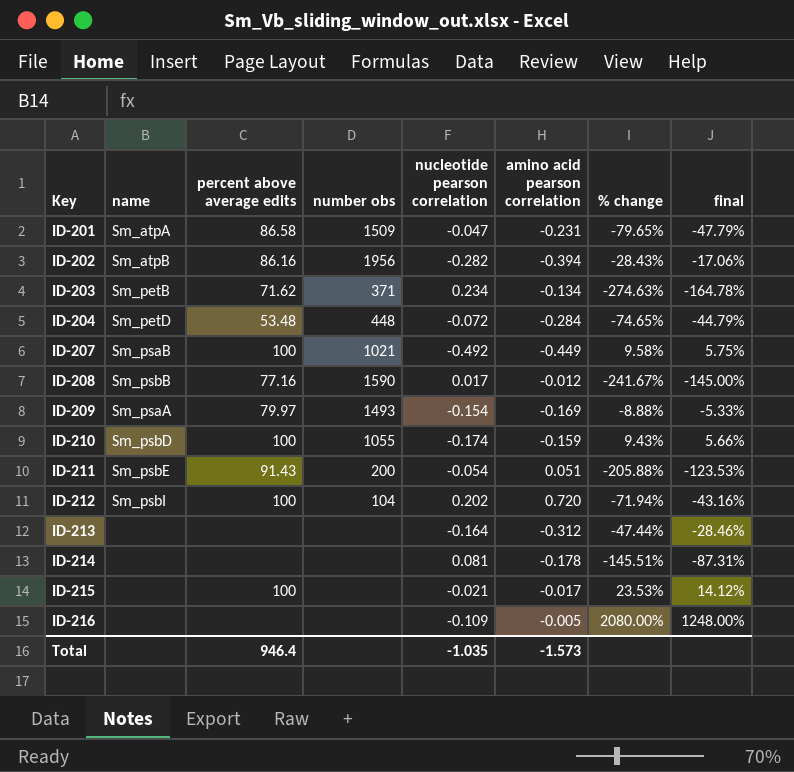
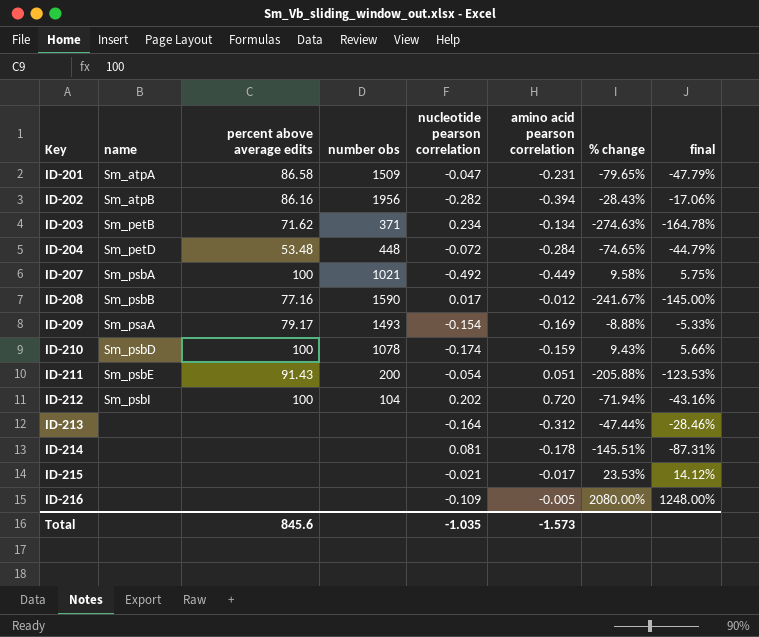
ID-207 | name: Sm_psaB -> Sm_psbA
ID-209 | percent above average edits: 79.97 -> 79.17
ID-210 | number obs: 1055 -> 1078
ID-215 | percent above average edits: 100 -> none
Total | percent above average edits: 946.4 -> 845.6

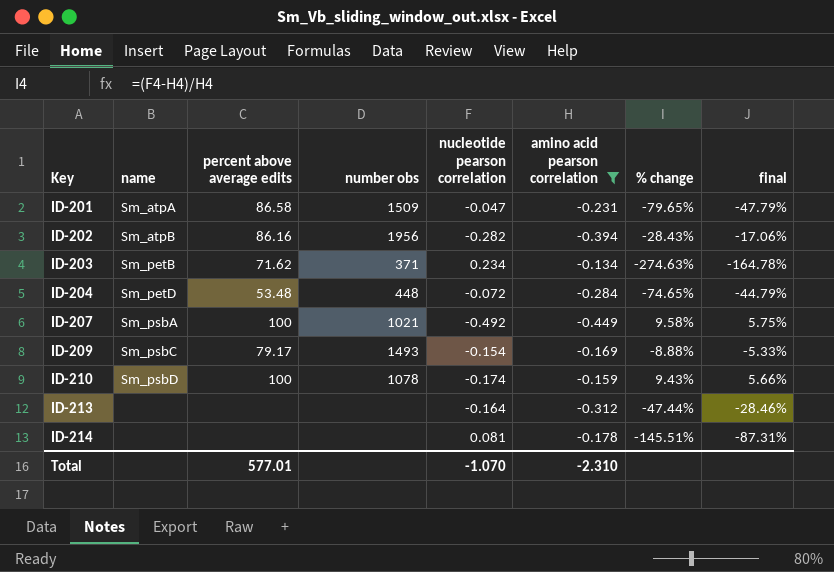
filter: none -> amino acid pearson correlation <= -0.134
ID-209 | name: Sm_psaA -> Sm_psbC
Total | percent above average edits: 845.6 -> 577.01
Total | nucleotide pearson correlation: -1.035 -> -1.070
Total | amino acid pearson correlation: -1.573 -> -2.310

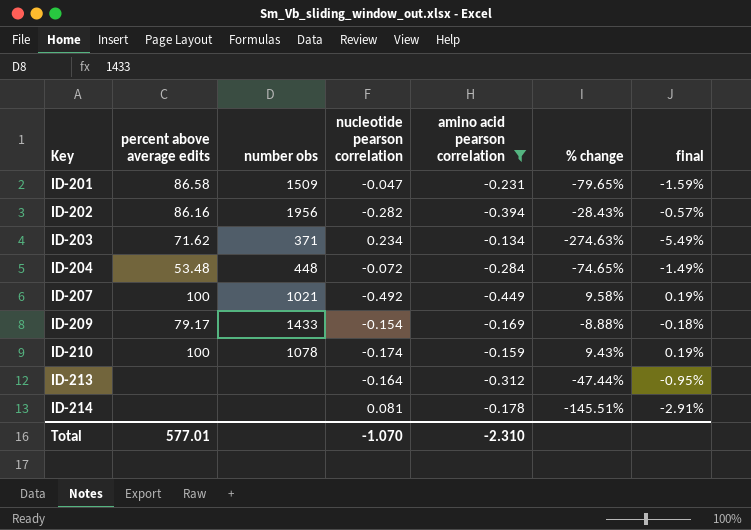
column name | position: 2 -> none
column final | formula: [% change] * 0.6 -> [% change] * 0.02
ID-209 | number obs: 1493 -> 1433

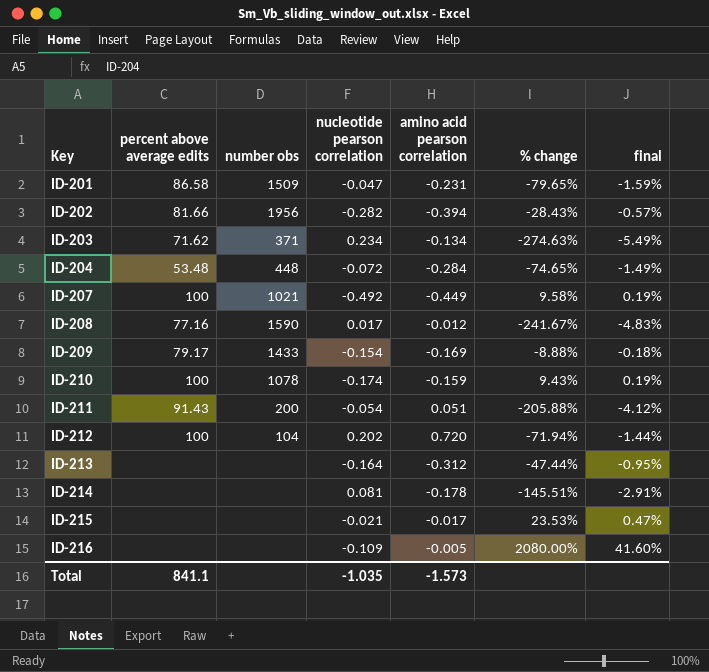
filter: amino acid pearson correlation <= -0.134 -> none
ID-202 | percent above average edits: 86.16 -> 81.66
Total | percent above average edits: 577.01 -> 841.1
Total | nucleotide pearson correlation: -1.070 -> -1.035
Total | amino acid pearson correlation: -2.310 -> -1.573

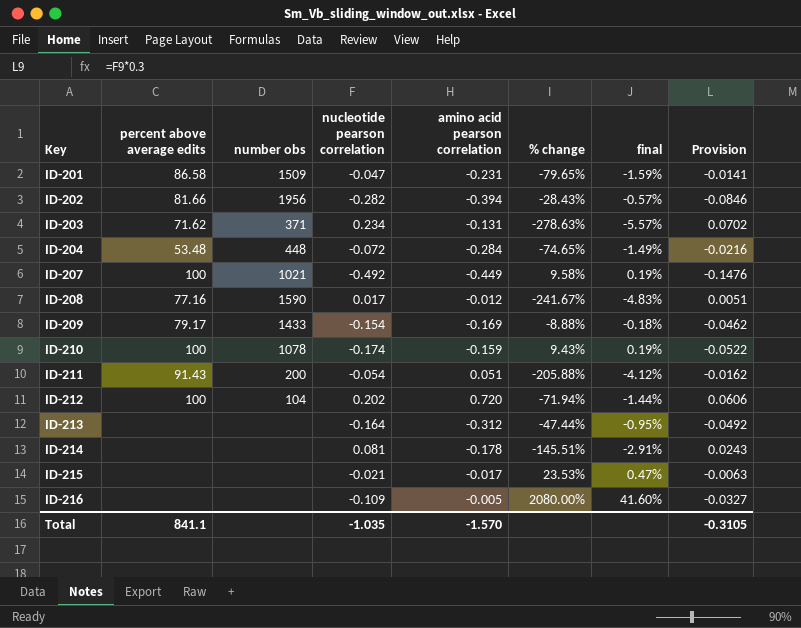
column Provision | formula: none -> [nucleotide pearson correlation] * 0.3
ID-203 | amino acid pearson correlation: -0.134 -> -0.131
ID-203 | % change: -274.63% -> -278.63%
ID-203 | final: -5.49% -> -5.57%
Total | amino acid pearson correlation: -1.573 -> -1.570

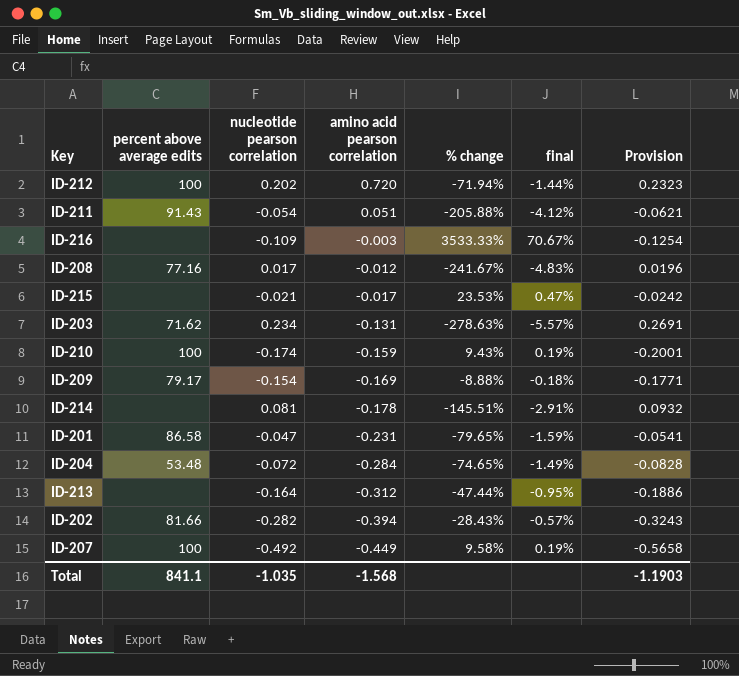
row order: Key ascending -> amino acid pearson correlation descending
column number obs | position: 3 -> none
column Provision | formula: [nucleotide pearson correlation] * 0.3 -> [nucleotide pearson correlation] * 1.15
ID-216 | amino acid pearson correlation: -0.005 -> -0.003
ID-216 | % change: 2080.00% -> 3533.33%
ID-216 | final: 41.60% -> 70.67%
Total | amino acid pearson correlation: -1.570 -> -1.568
Total | Provision: -0.3105 -> -1.1903

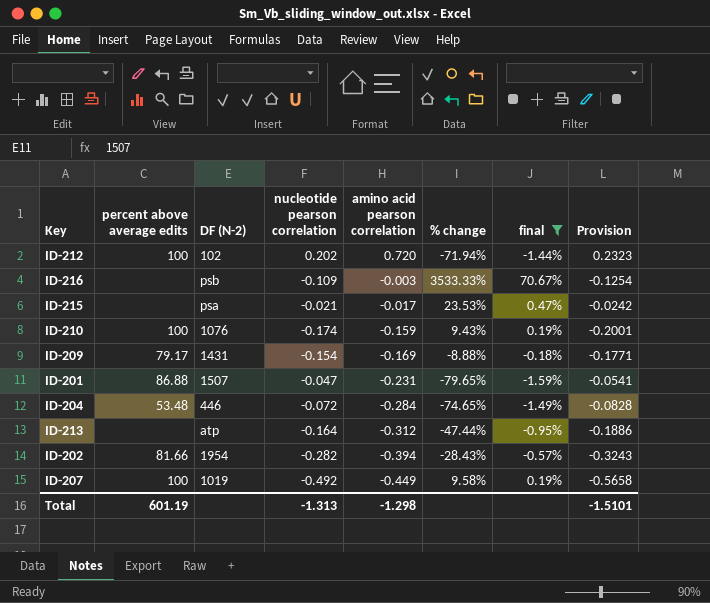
filter: none -> final >= -1.59%
column DF (N-2) | position: none -> 3
ID-201 | percent above average edits: 86.58 -> 86.88
Total | percent above average edits: 841.1 -> 601.19
Total | nucleotide pearson correlation: -1.035 -> -1.313
Total | amino acid pearson correlation: -1.568 -> -1.298
Total | Provision: -1.1903 -> -1.5101

